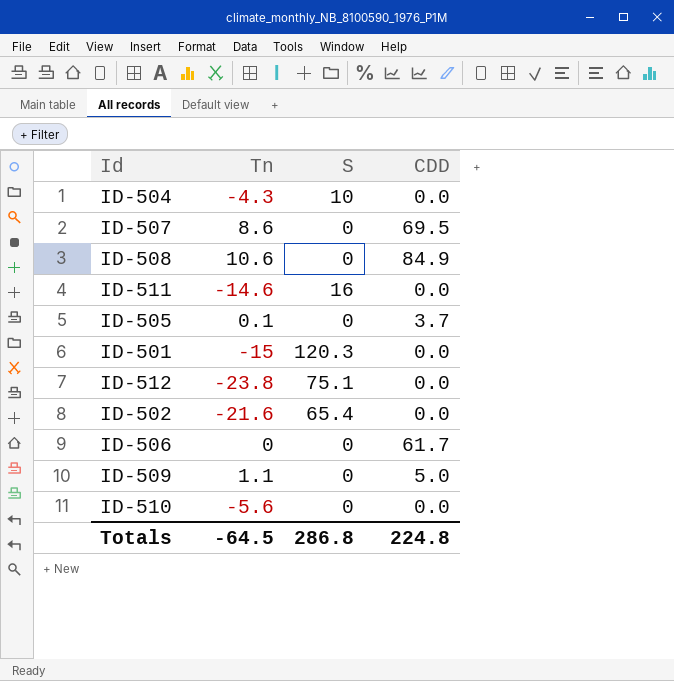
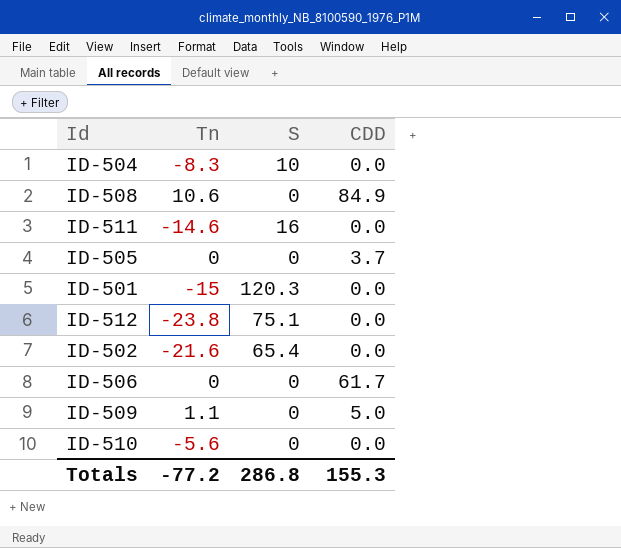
row ID-507: 8.6 | 0 | 69.5 -> none
ID-504 | Tn: -4.3 -> -8.3
ID-505 | Tn: 0.1 -> 0
Totals | Tn: -64.5 -> -77.2
Totals | CDD: 224.8 -> 155.3

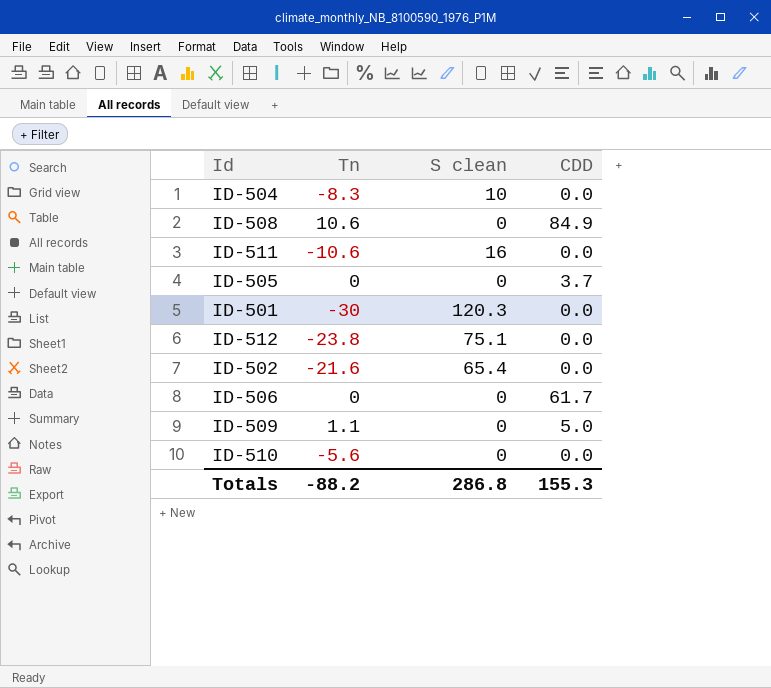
column name: S -> S clean
ID-511 | Tn: -14.6 -> -10.6
ID-501 | Tn: -15 -> -30
Totals | Tn: -77.2 -> -88.2

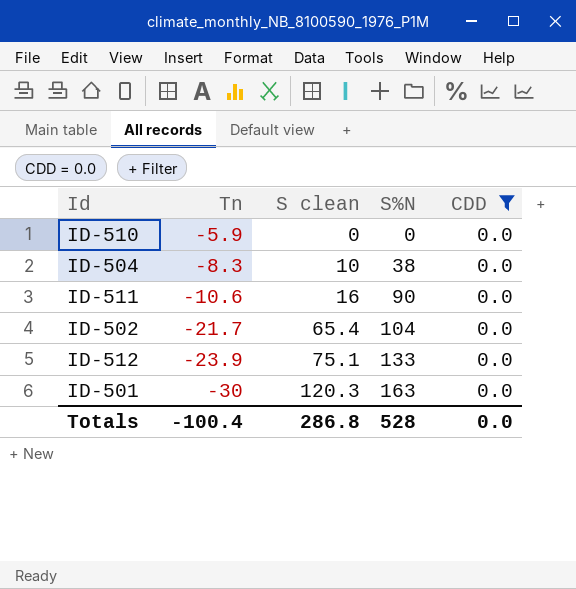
filter: none -> CDD = 0.0
row order: none -> Tn descending
column S%N | position: none -> 4
ID-510 | Tn: -5.6 -> -5.9
ID-502 | Tn: -21.6 -> -21.7
ID-512 | Tn: -23.8 -> -23.9
Totals | Tn: -88.2 -> -100.4
Totals | CDD: 155.3 -> 0.0

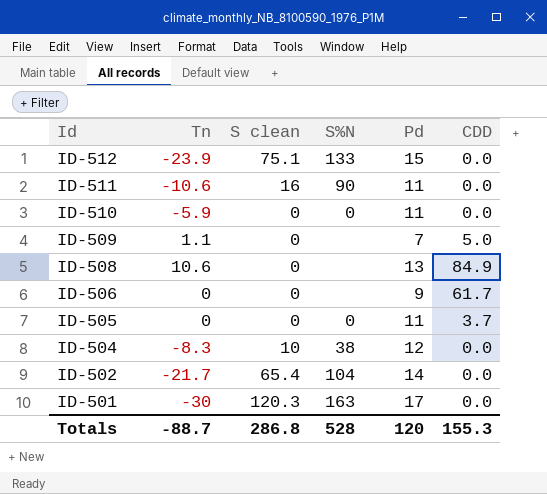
filter: CDD = 0.0 -> none
row order: Tn descending -> Id descending
column Pd | position: none -> 5
Totals | Tn: -100.4 -> -88.7
Totals | CDD: 0.0 -> 155.3

